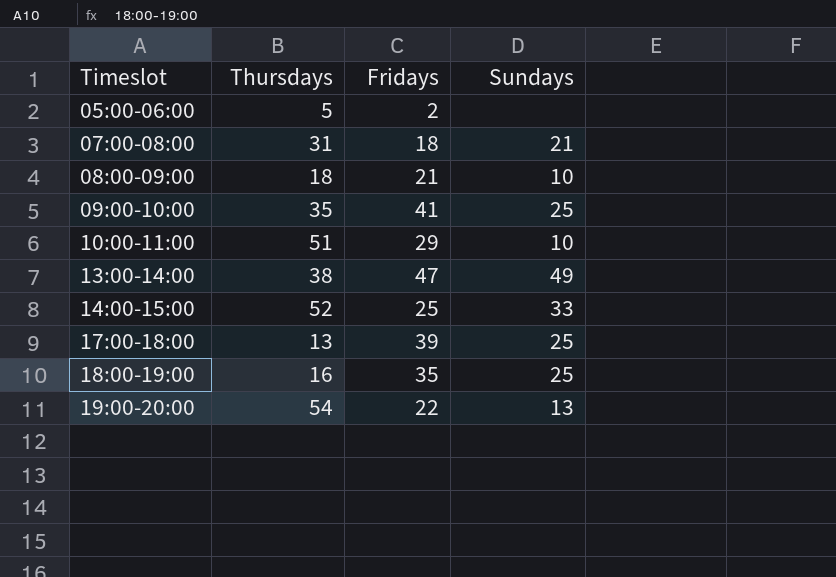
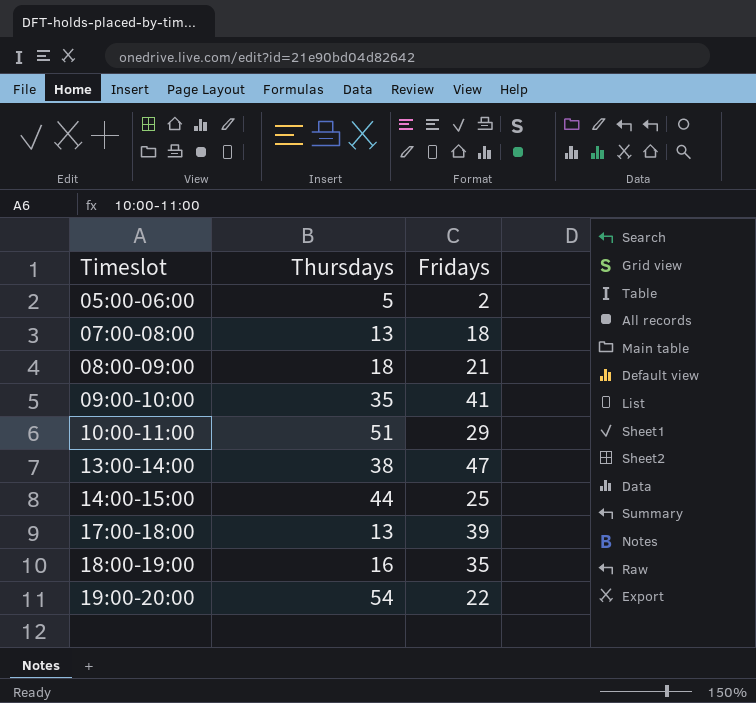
column Sundays | position: 4 -> none
07:00-08:00 | Thursdays: 31 -> 13
14:00-15:00 | Thursdays: 52 -> 44

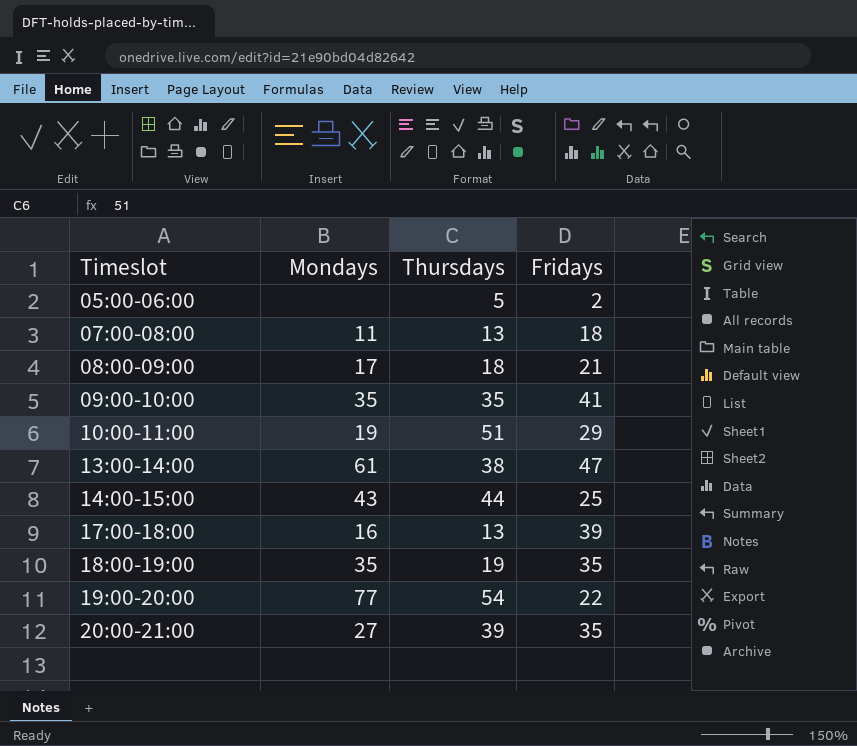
column Mondays | position: none -> 2
18:00-19:00 | Thursdays: 16 -> 19
row 20:00-21:00: none -> 27 | 39 | 35

